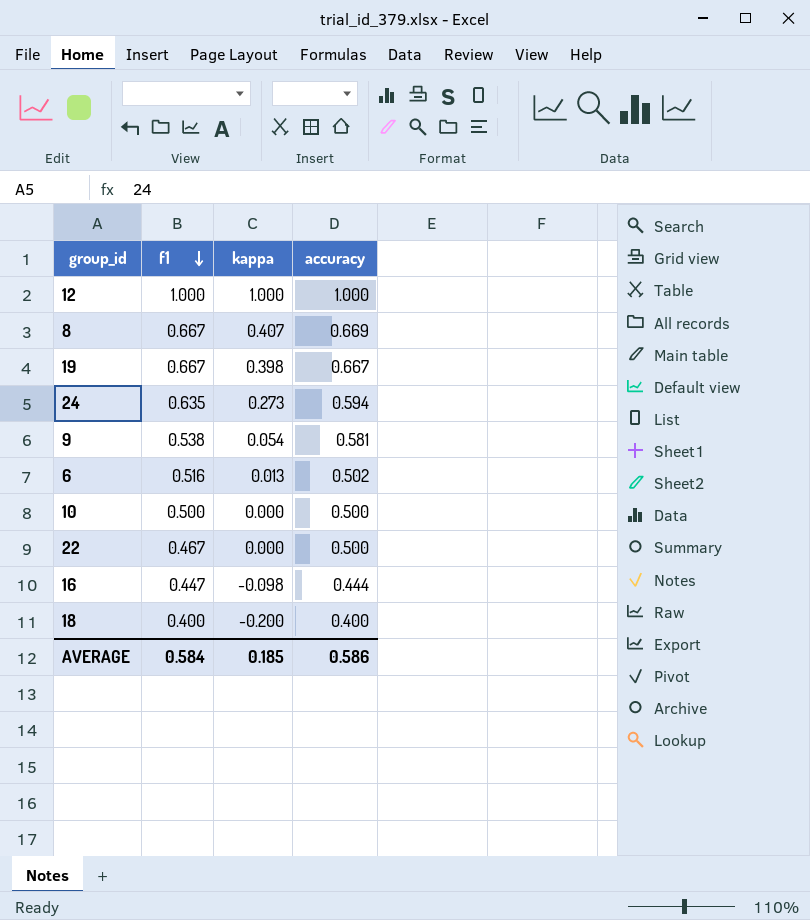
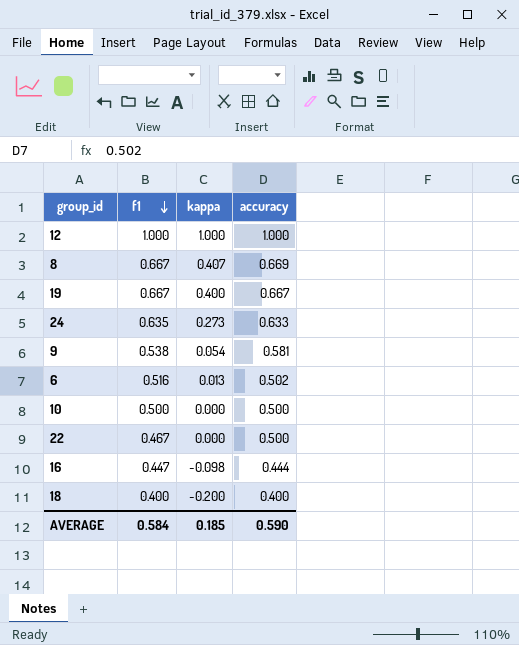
19 | kappa: 0.398 -> 0.400
24 | accuracy: 0.594 -> 0.633
AVERAGE | accuracy: 0.586 -> 0.590

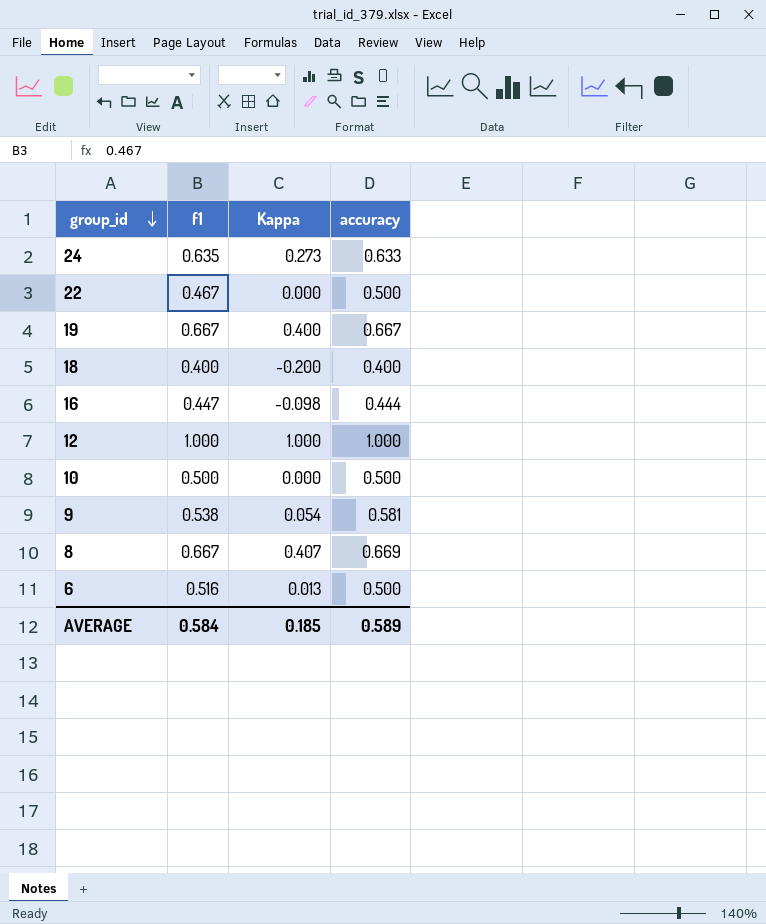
row order: f1 descending -> group_id descending
column name: kappa -> Kappa
6 | accuracy: 0.502 -> 0.500
AVERAGE | accuracy: 0.590 -> 0.589

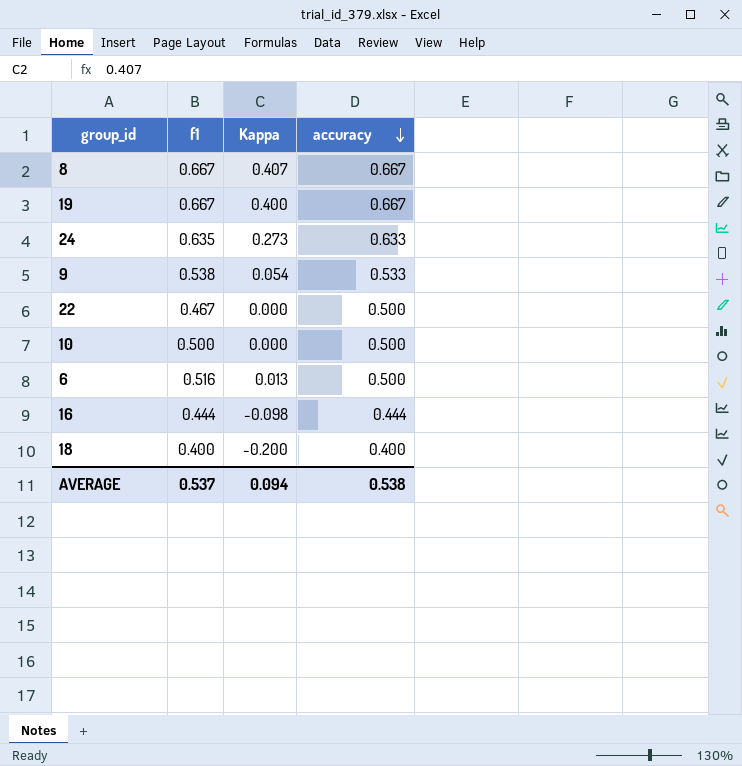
row order: group_id descending -> accuracy descending
row 12: 1.000 | 1.000 | 1.000 -> none
8 | accuracy: 0.669 -> 0.667
9 | accuracy: 0.581 -> 0.533
16 | f1: 0.447 -> 0.444
AVERAGE | f1: 0.584 -> 0.537
AVERAGE | Kappa: 0.185 -> 0.094
AVERAGE | accuracy: 0.589 -> 0.538

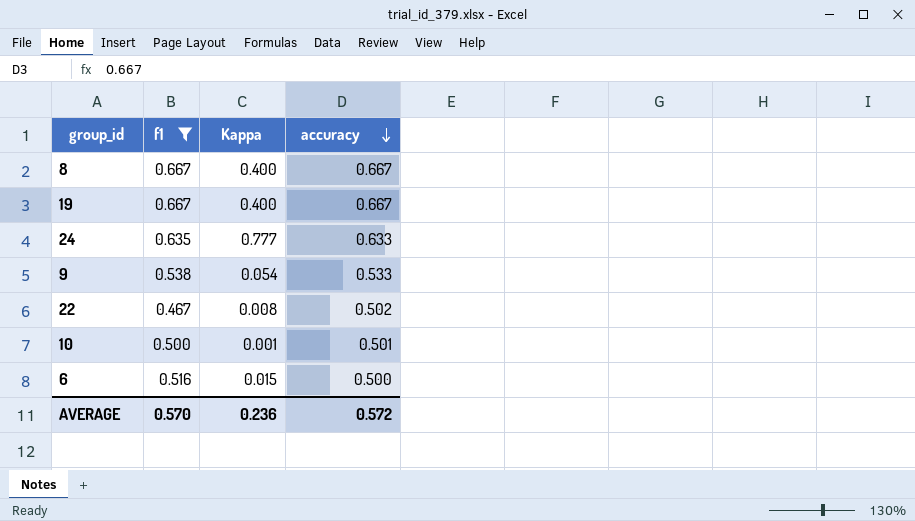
filter: none -> f1 >= 0.467
8 | Kappa: 0.407 -> 0.400
24 | Kappa: 0.273 -> 0.777
22 | Kappa: 0.000 -> 0.008
22 | accuracy: 0.500 -> 0.502
10 | Kappa: 0.000 -> 0.001
10 | accuracy: 0.500 -> 0.501
6 | Kappa: 0.013 -> 0.015
AVERAGE | f1: 0.537 -> 0.570
AVERAGE | Kappa: 0.094 -> 0.236
AVERAGE | accuracy: 0.538 -> 0.572

